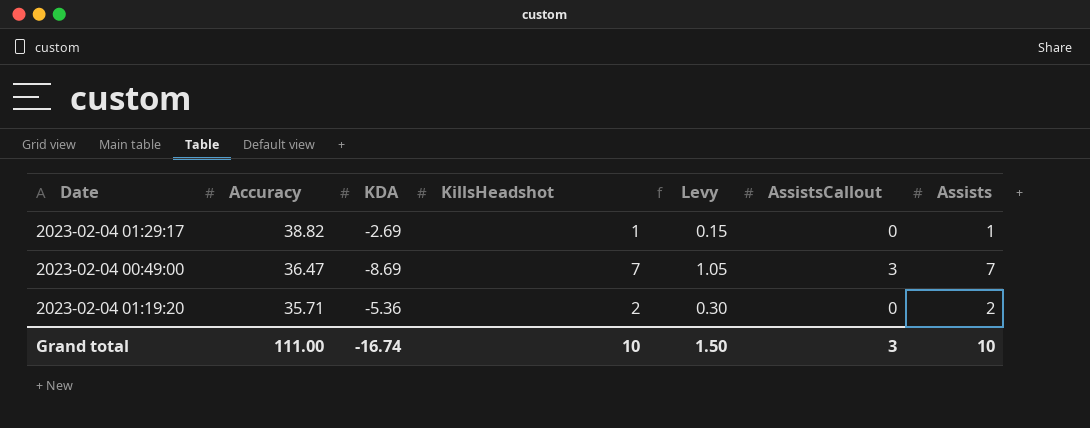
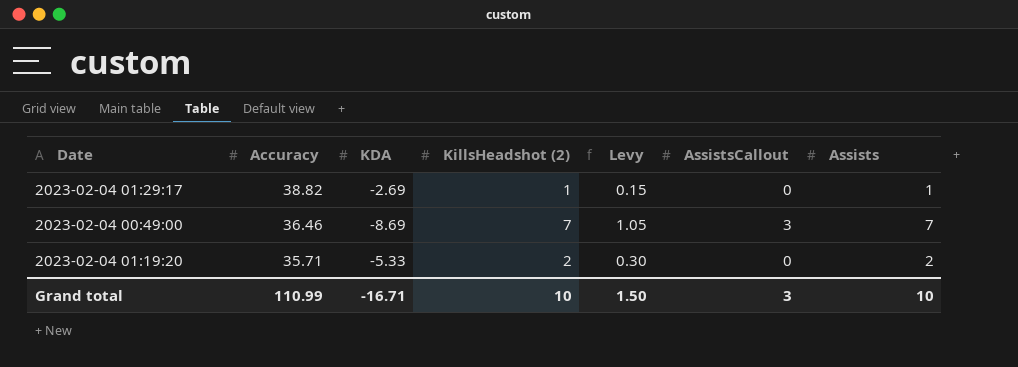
column name: KillsHeadshot -> KillsHeadshot (2)
2023-02-04 00:49:00 | Accuracy: 36.47 -> 36.46
2023-02-04 01:19:20 | KDA: -5.36 -> -5.33
Grand total | Accuracy: 111.00 -> 110.99
Grand total | KDA: -16.74 -> -16.71

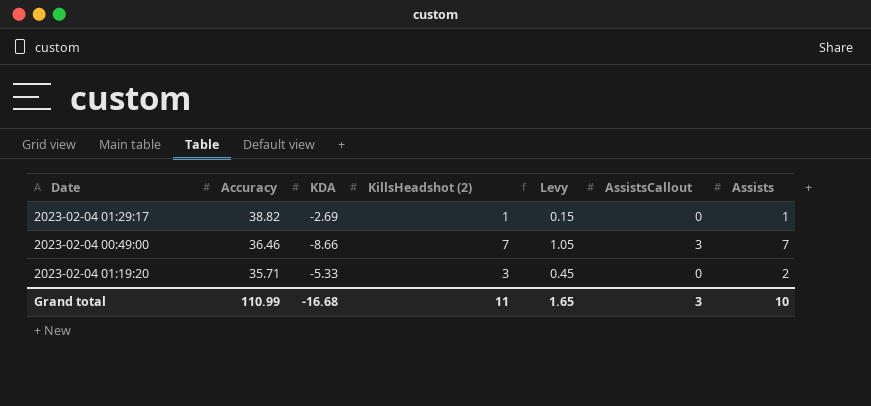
2023-02-04 00:49:00 | KDA: -8.69 -> -8.66
2023-02-04 01:19:20 | KillsHeadshot (2): 2 -> 3
2023-02-04 01:19:20 | Levy: 0.30 -> 0.45
Grand total | KDA: -16.71 -> -16.68
Grand total | KillsHeadshot (2): 10 -> 11
Grand total | Levy: 1.50 -> 1.65

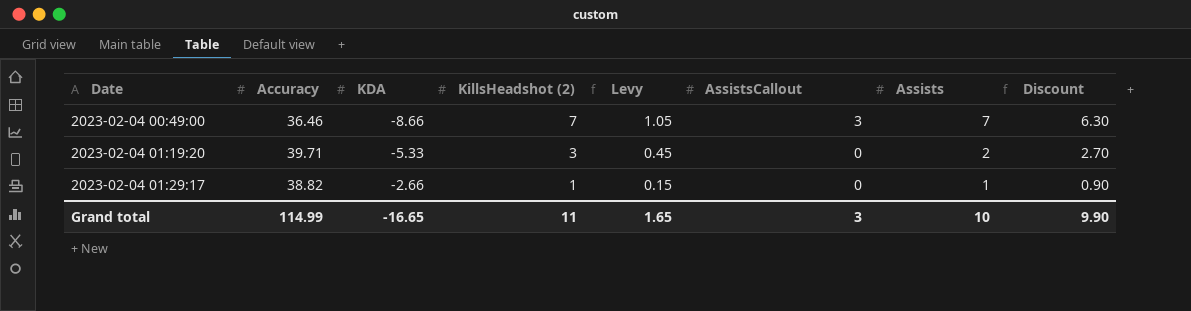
row order: Accuracy descending -> Date ascending
column Discount | formula: none -> [KillsHeadshot (2)] * 0.9
2023-02-04 01:19:20 | Accuracy: 35.71 -> 39.71
2023-02-04 01:29:17 | KDA: -2.69 -> -2.66
Grand total | Accuracy: 110.99 -> 114.99
Grand total | KDA: -16.68 -> -16.65

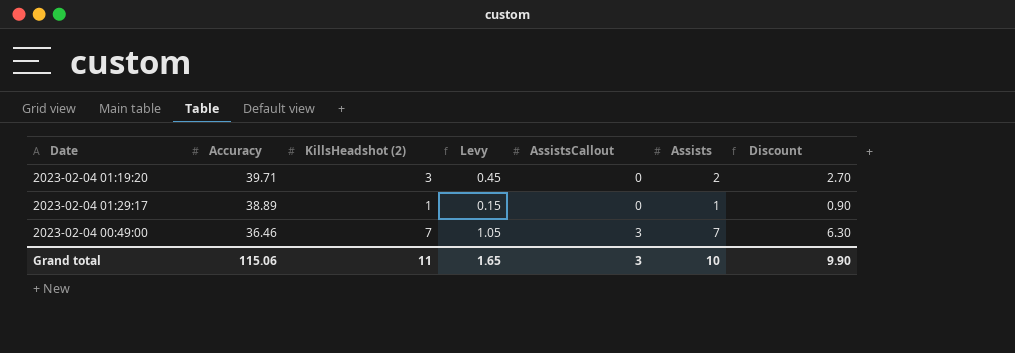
row order: Date ascending -> Accuracy descending
column KDA | position: 3 -> none
2023-02-04 01:29:17 | Accuracy: 38.82 -> 38.89
Grand total | Accuracy: 114.99 -> 115.06

